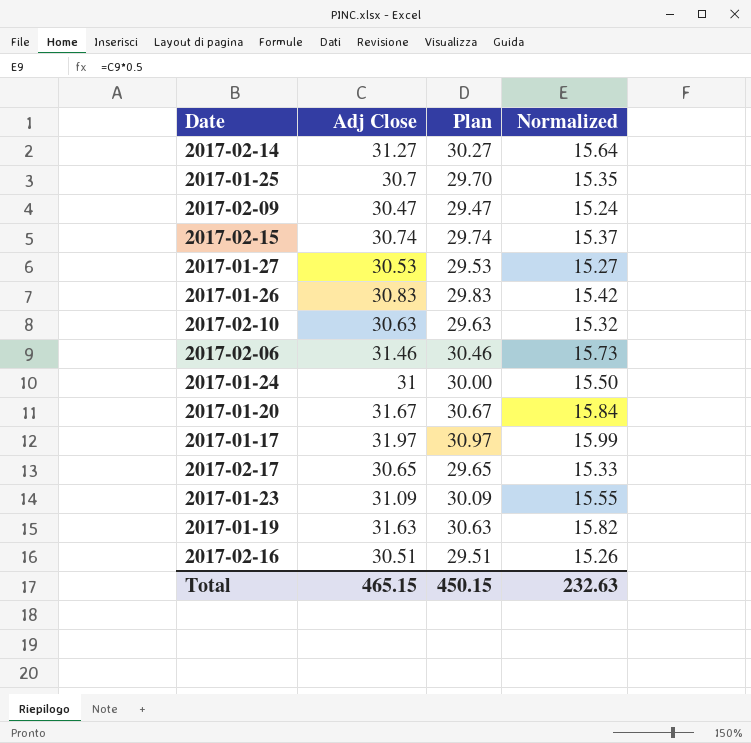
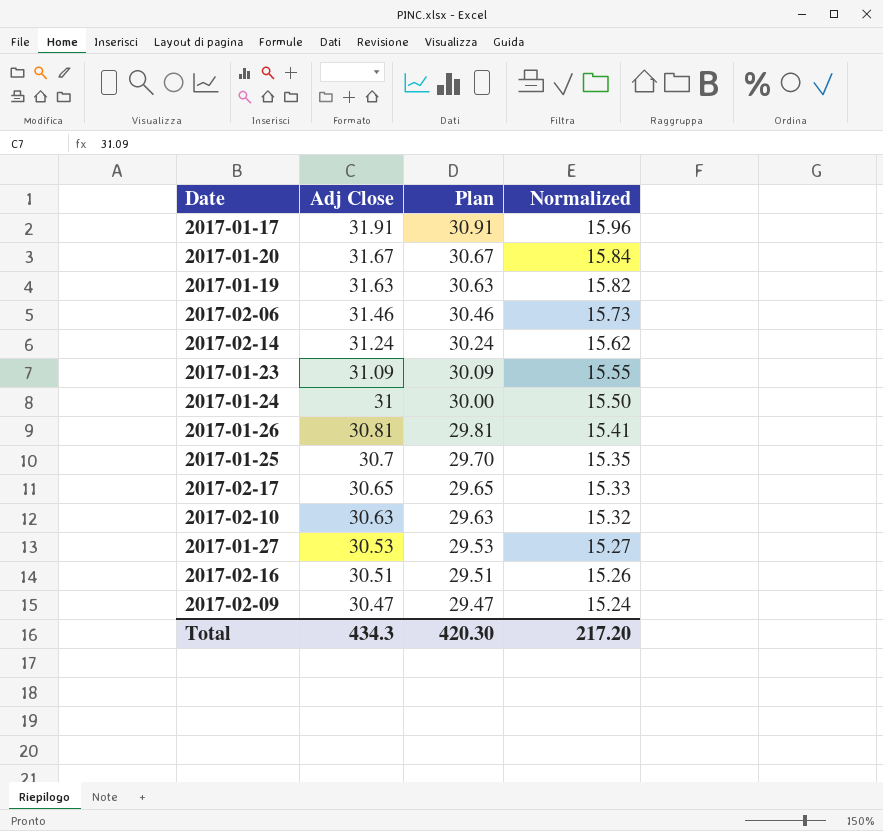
row order: none -> Adj Close descending
row 2017-02-15: 30.74 | 29.74 | 15.37 -> none
2017-01-17 | Adj Close: 31.97 -> 31.91
2017-01-17 | Plan: 30.97 -> 30.91
2017-01-17 | Normalized: 15.99 -> 15.96
2017-02-14 | Adj Close: 31.27 -> 31.24
2017-02-14 | Plan: 30.27 -> 30.24
2017-02-14 | Normalized: 15.64 -> 15.62
2017-01-26 | Adj Close: 30.83 -> 30.81
2017-01-26 | Plan: 29.83 -> 29.81
2017-01-26 | Normalized: 15.42 -> 15.41
Total | Adj Close: 465.15 -> 434.3
Total | Plan: 450.15 -> 420.30
Total | Normalized: 232.63 -> 217.20

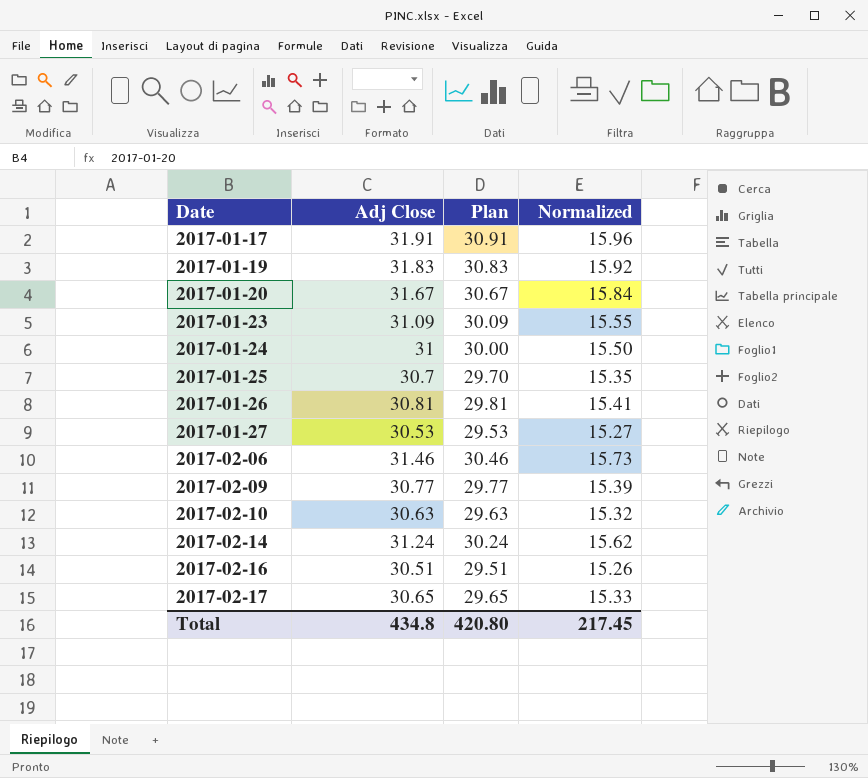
row order: Adj Close descending -> Date ascending
2017-01-19 | Adj Close: 31.63 -> 31.83
2017-01-19 | Plan: 30.63 -> 30.83
2017-01-19 | Normalized: 15.82 -> 15.92
2017-02-09 | Adj Close: 30.47 -> 30.77
2017-02-09 | Plan: 29.47 -> 29.77
2017-02-09 | Normalized: 15.24 -> 15.39
Total | Adj Close: 434.3 -> 434.8
Total | Plan: 420.30 -> 420.80
Total | Normalized: 217.20 -> 217.45

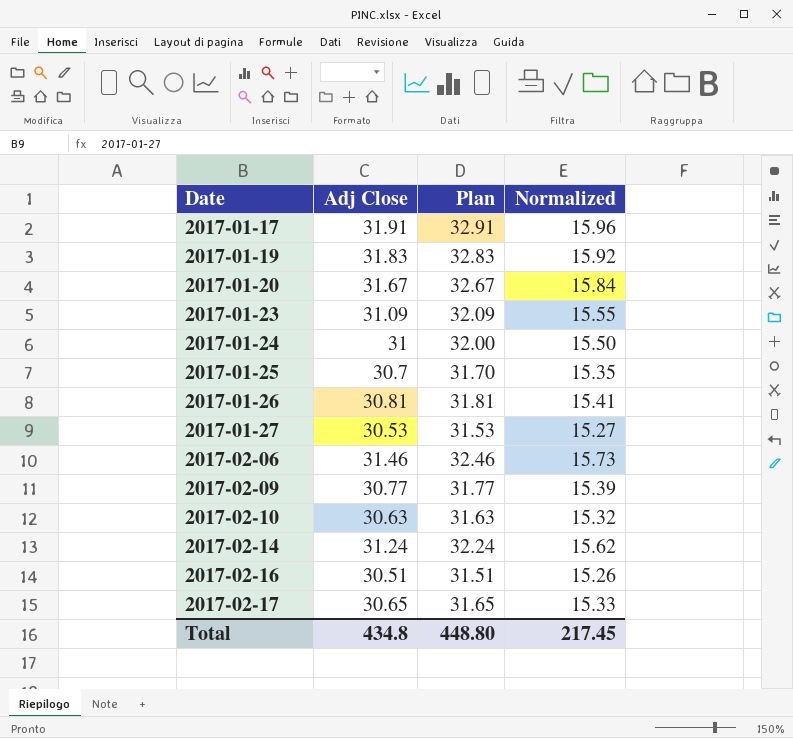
column Plan | formula: [Adj Close] - 1 -> [Adj Close] + 1
Total | Plan: 420.80 -> 448.80

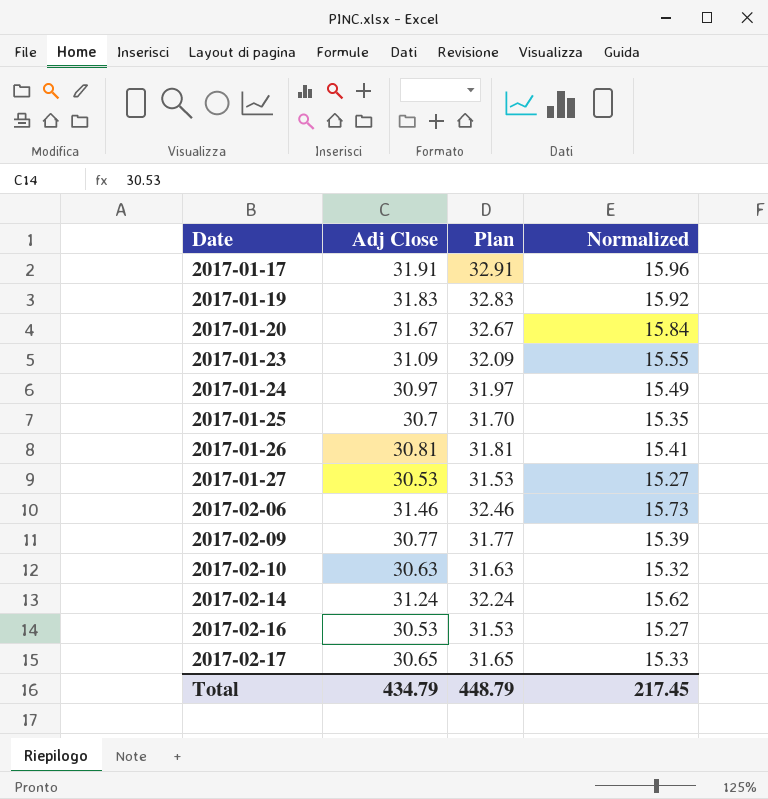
2017-01-24 | Adj Close: 31 -> 30.97
2017-01-24 | Plan: 32.00 -> 31.97
2017-01-24 | Normalized: 15.50 -> 15.49
2017-02-16 | Adj Close: 30.51 -> 30.53
2017-02-16 | Plan: 31.51 -> 31.53
2017-02-16 | Normalized: 15.26 -> 15.27
Total | Adj Close: 434.8 -> 434.79
Total | Plan: 448.80 -> 448.79

